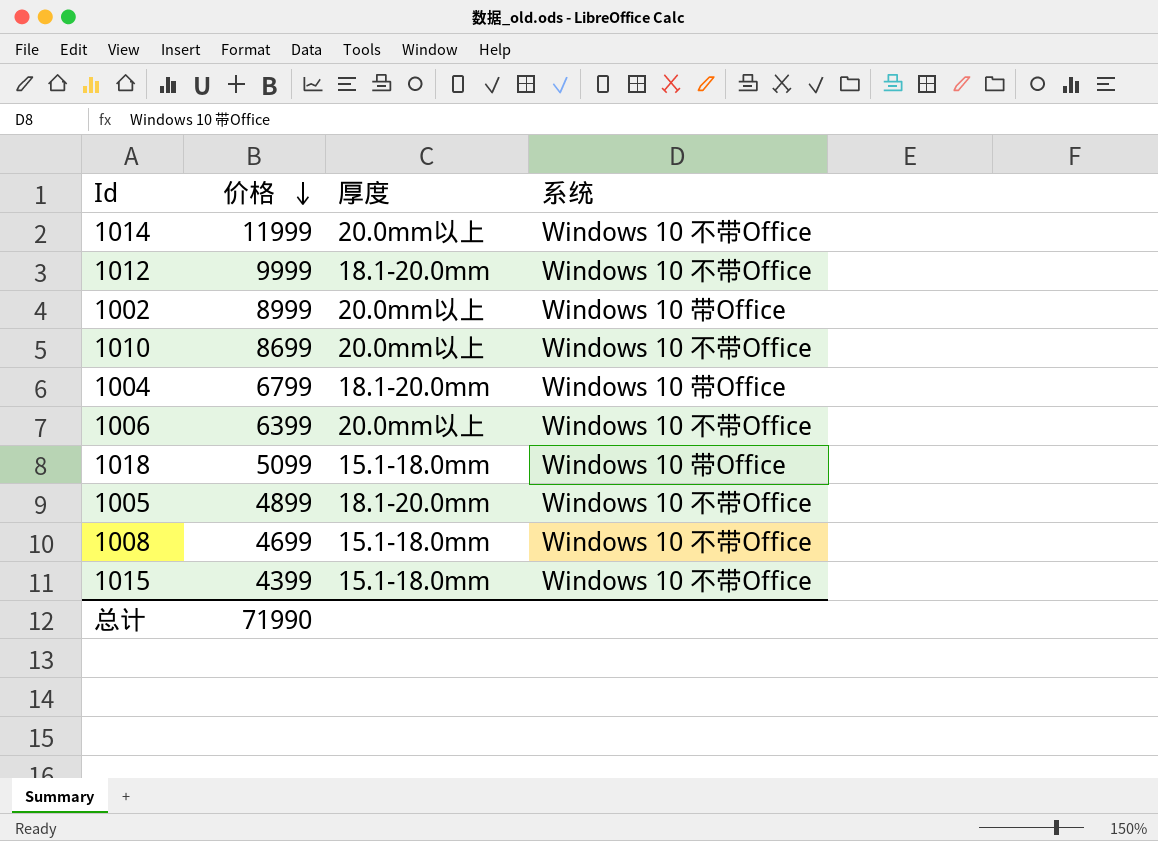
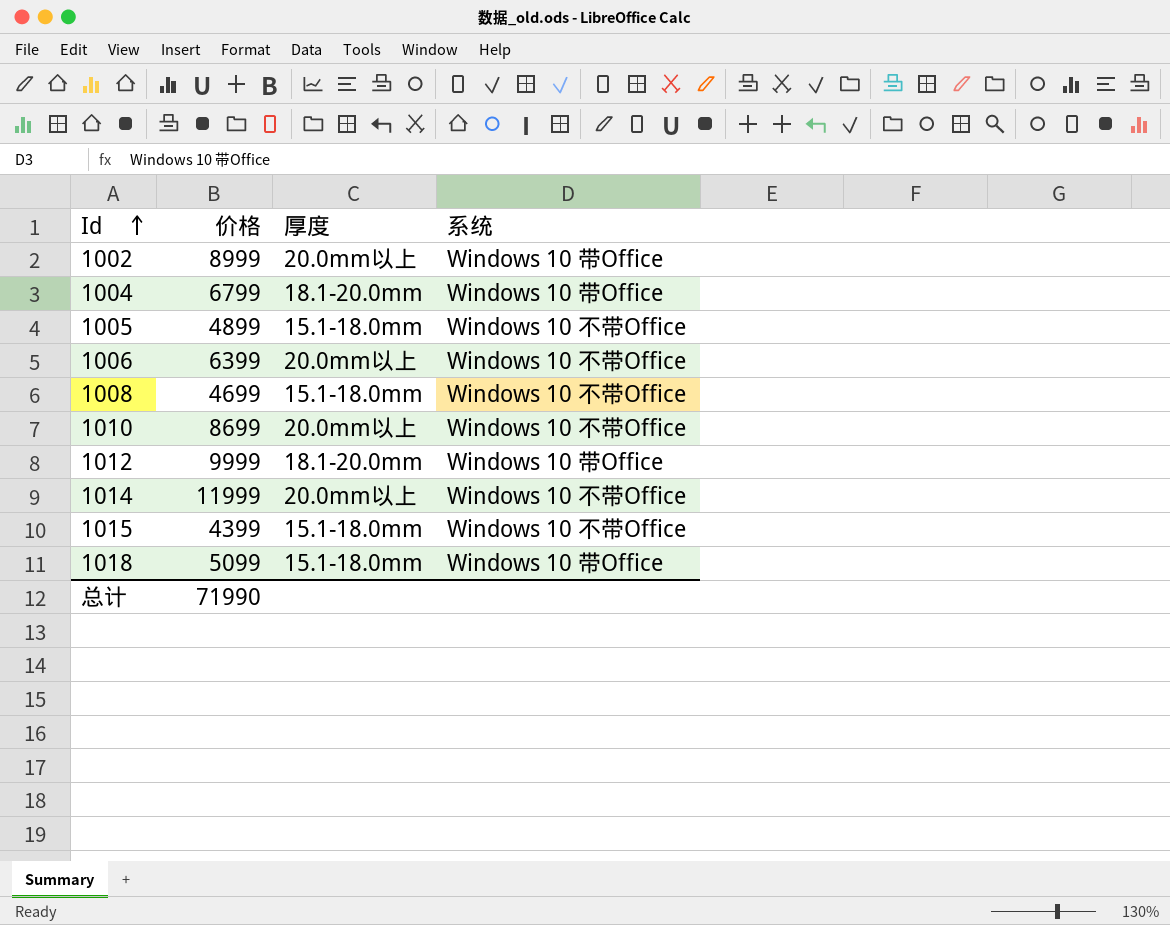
row order: 价格 descending -> Id ascending
1005 | 厚度: 18.1-20.0mm -> 15.1-18.0mm
1012 | 系统: Windows 10 不带Office -> Windows 10 带Office

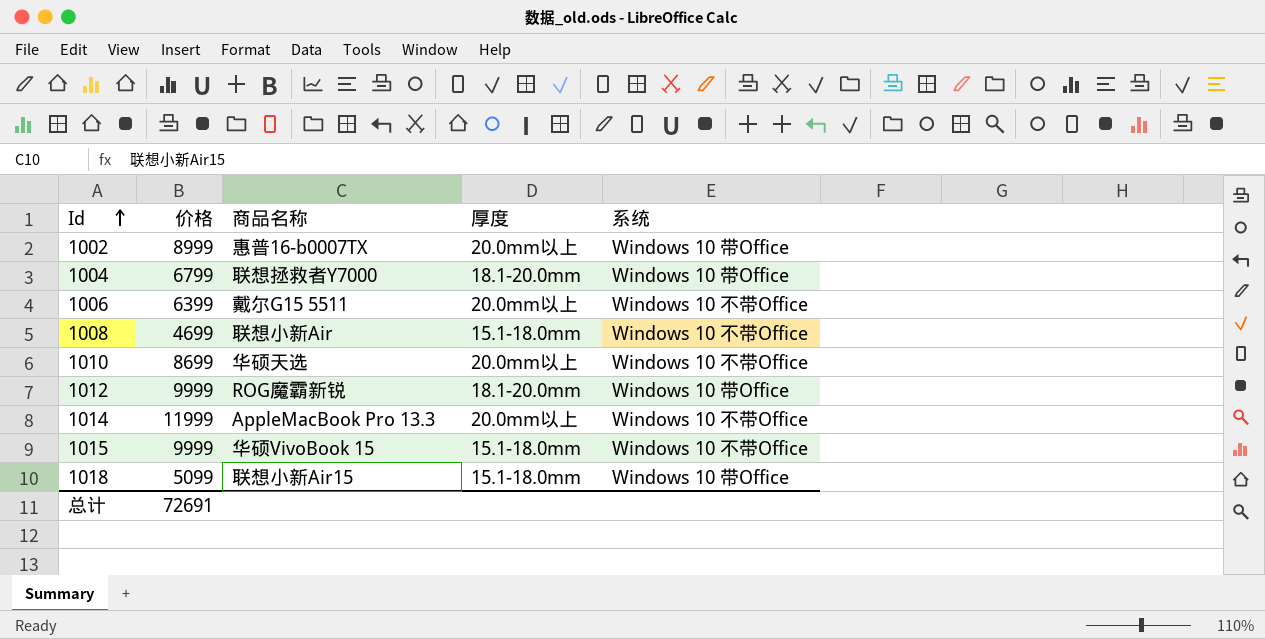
column 商品名称 | position: none -> 3
row 1005: 4899 | 15.1-18.0mm | Windows 10 不带Office -> none
1015 | 价格: 4399 -> 9999
总计 | 价格: 71990 -> 72691

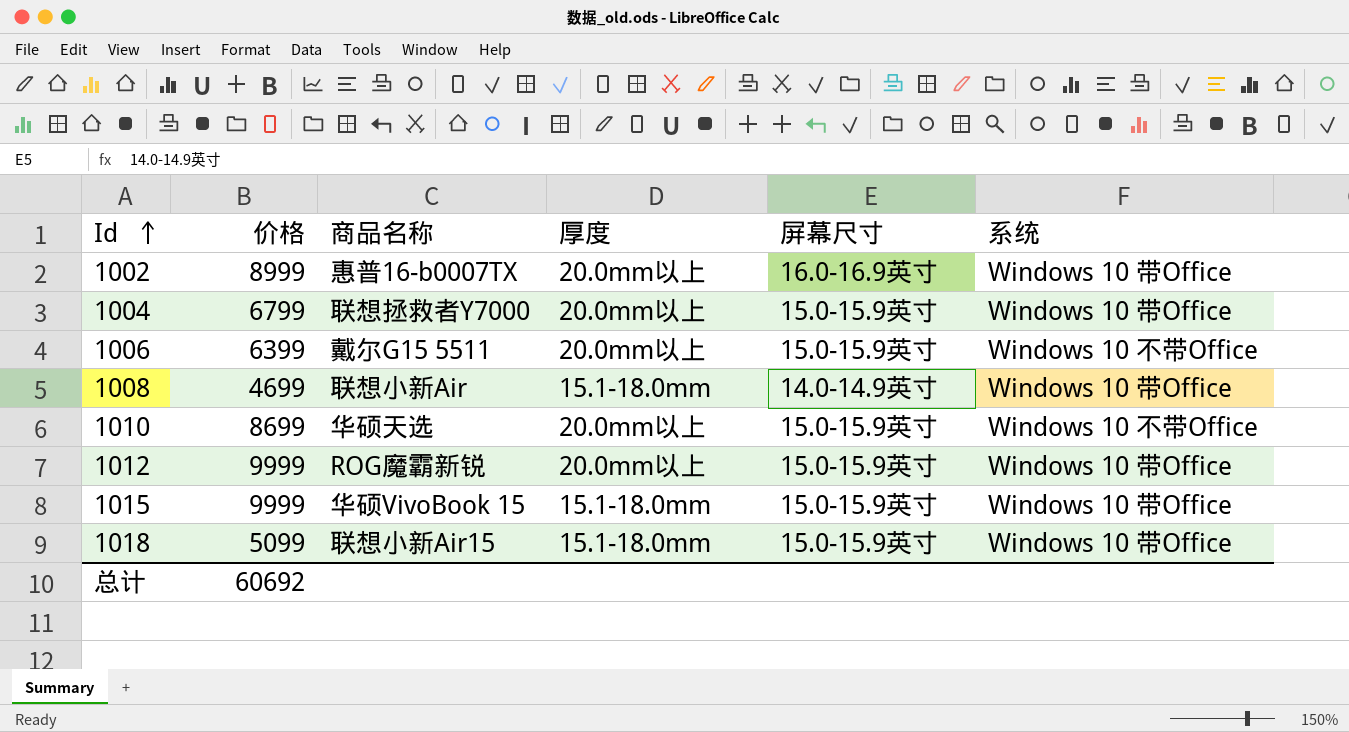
column 屏幕尺寸 | position: none -> 5
row 1014: 11999 | AppleMacBook Pro 13.3 | 20.0mm以上 | Windows 10 不带Office -> none
1004 | 厚度: 18.1-20.0mm -> 20.0mm以上
1008 | 系统: Windows 10 不带Office -> Windows 10 带Office
1012 | 厚度: 18.1-20.0mm -> 20.0mm以上
1015 | 系统: Windows 10 不带Office -> Windows 10 带Office
总计 | 价格: 72691 -> 60692

